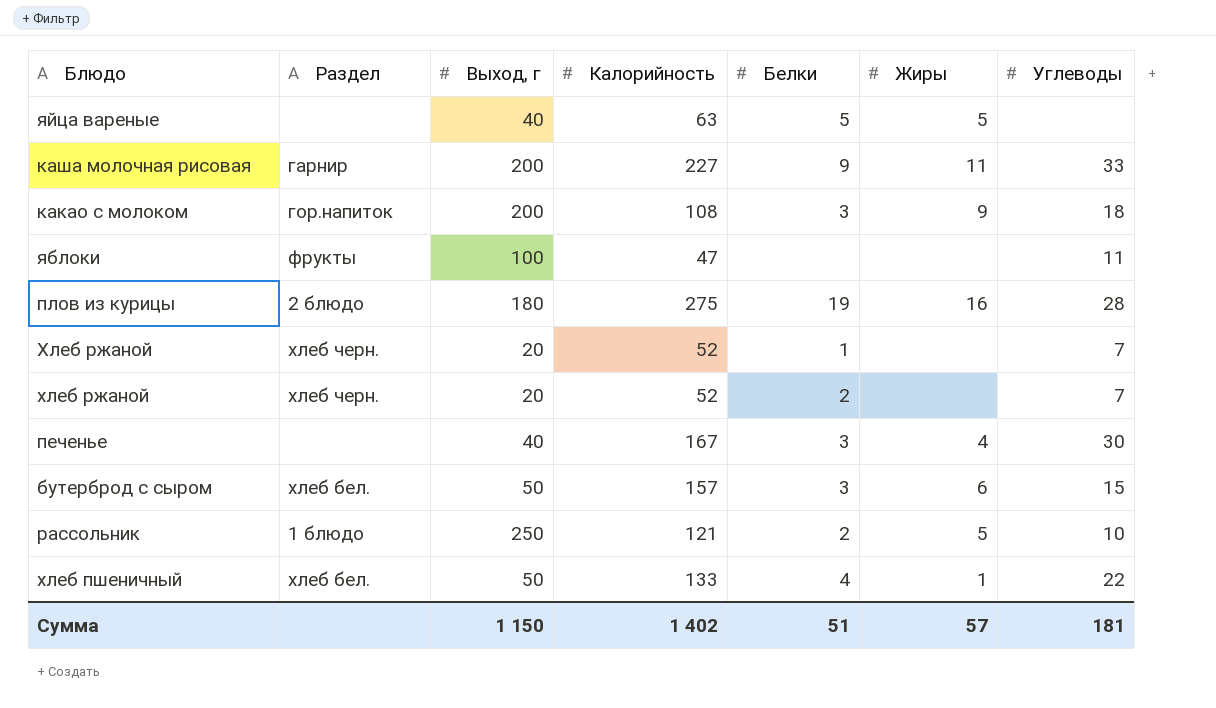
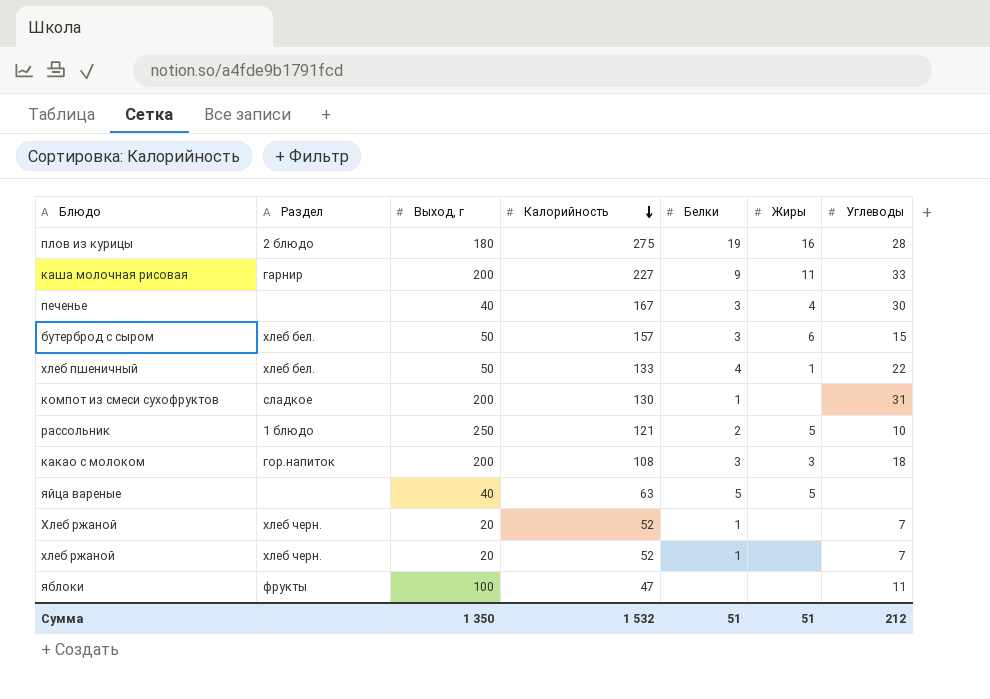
row order: none -> Калорийность descending
row компот из смеси сухофруктов: none -> сладкое | 200 | 130 | 1 | none | 31
какао с молоком | Жиры: 9 -> 3
хлеб ржаной | Белки: 2 -> 1
Сумма | Выход, г: 1 150 -> 1 350
Сумма | Калорийность: 1 402 -> 1 532
Сумма | Жиры: 57 -> 51
Сумма | Углеводы: 181 -> 212

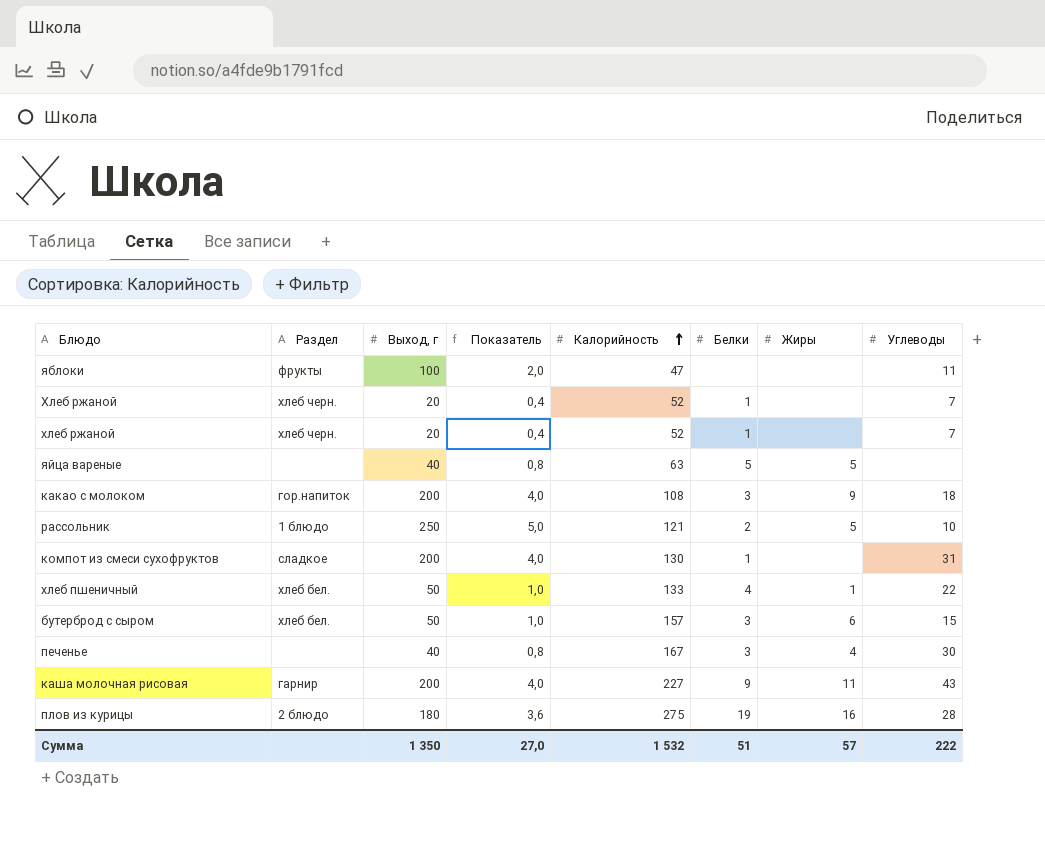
row order: Калорийность descending -> Калорийность ascending
column Показатель | formula: none -> [Выход, г] * 0,02
какао с молоком | Жиры: 3 -> 9
каша молочная рисовая | Углеводы: 33 -> 43
Сумма | Жиры: 51 -> 57
Сумма | Углеводы: 212 -> 222

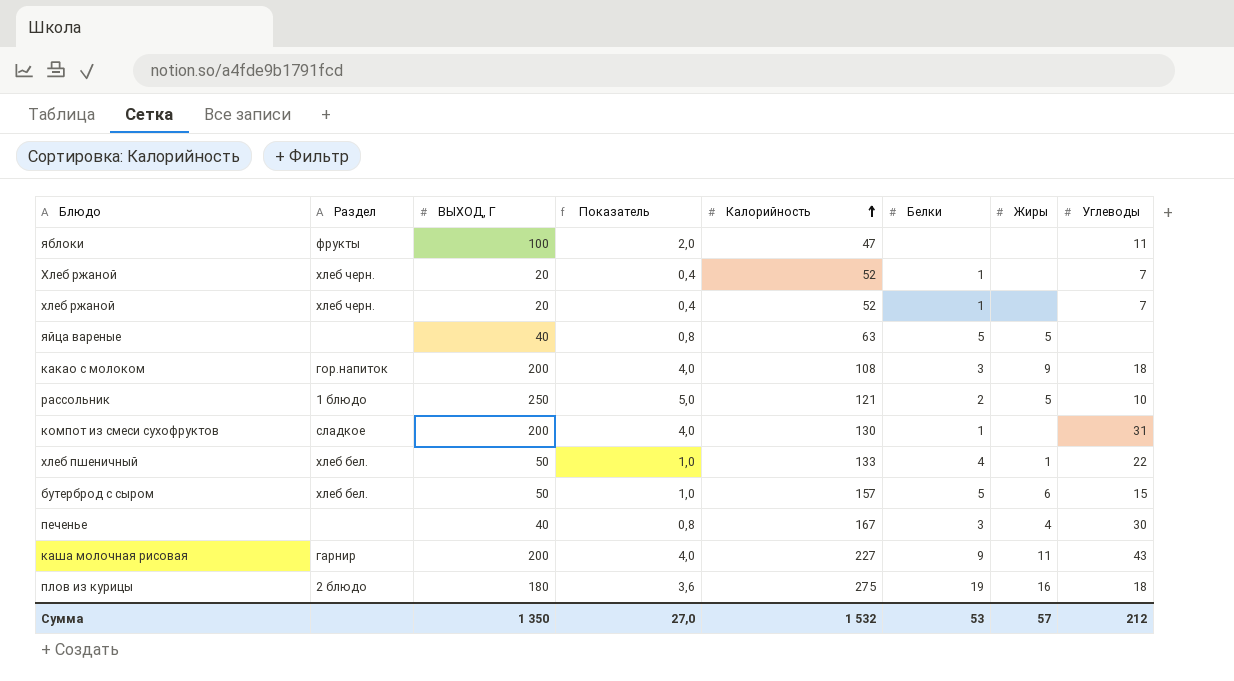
column name: Выход, г -> ВЫХОД, Г
бутерброд с сыром | Белки: 3 -> 5
плов из курицы | Углеводы: 28 -> 18
Сумма | Белки: 51 -> 53
Сумма | Углеводы: 222 -> 212

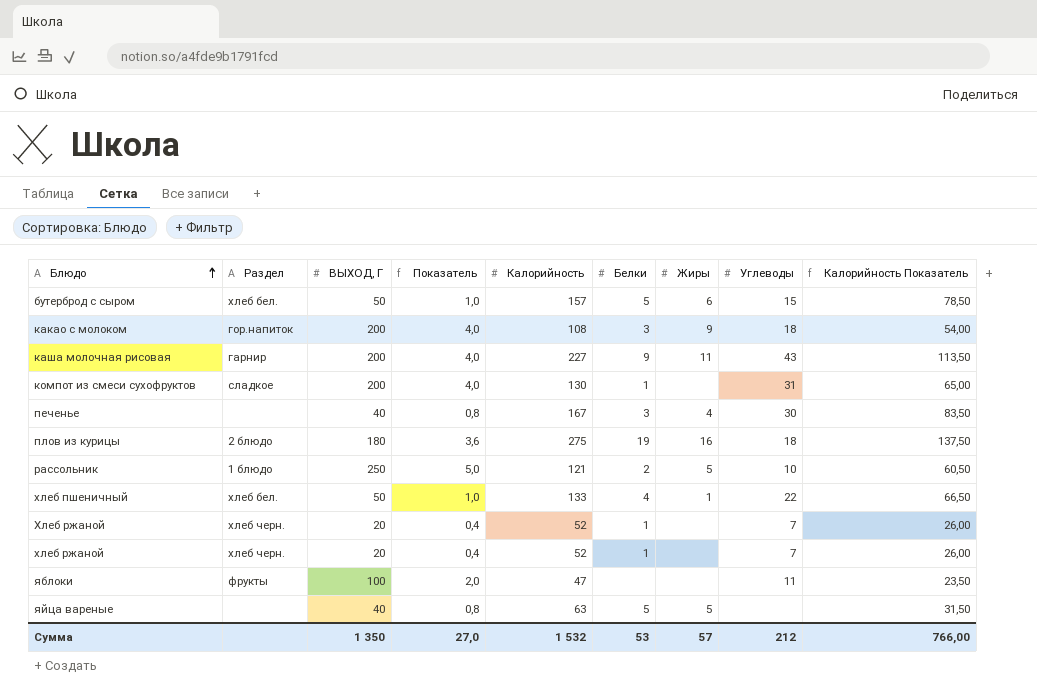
row order: Калорийность ascending -> Блюдо ascending
column Калорийность Показатель | formula: none -> [Калорийность] * 0,5

